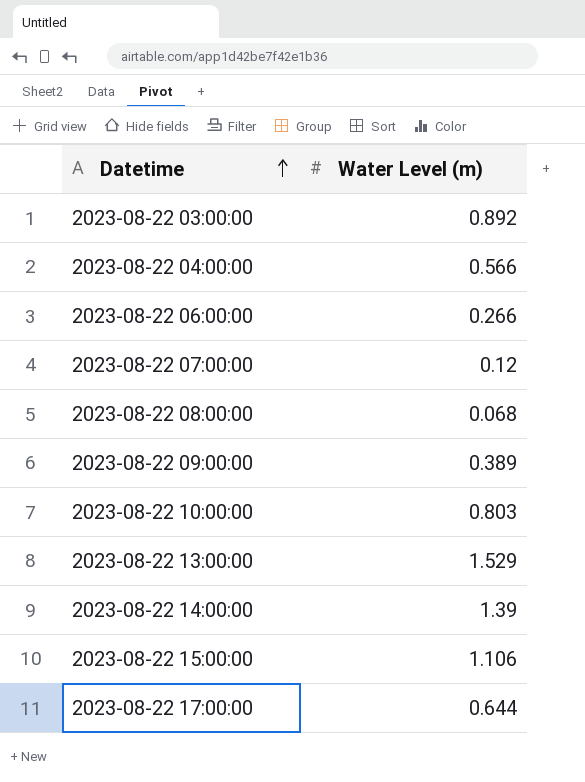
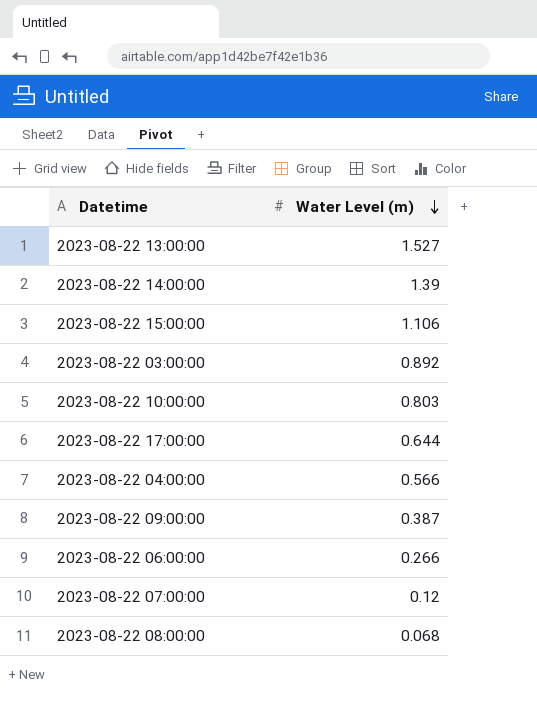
row order: Datetime ascending -> Water Level (m) descending
2023-08-22 13:00:00 | Water Level (m): 1.529 -> 1.527
2023-08-22 09:00:00 | Water Level (m): 0.389 -> 0.387

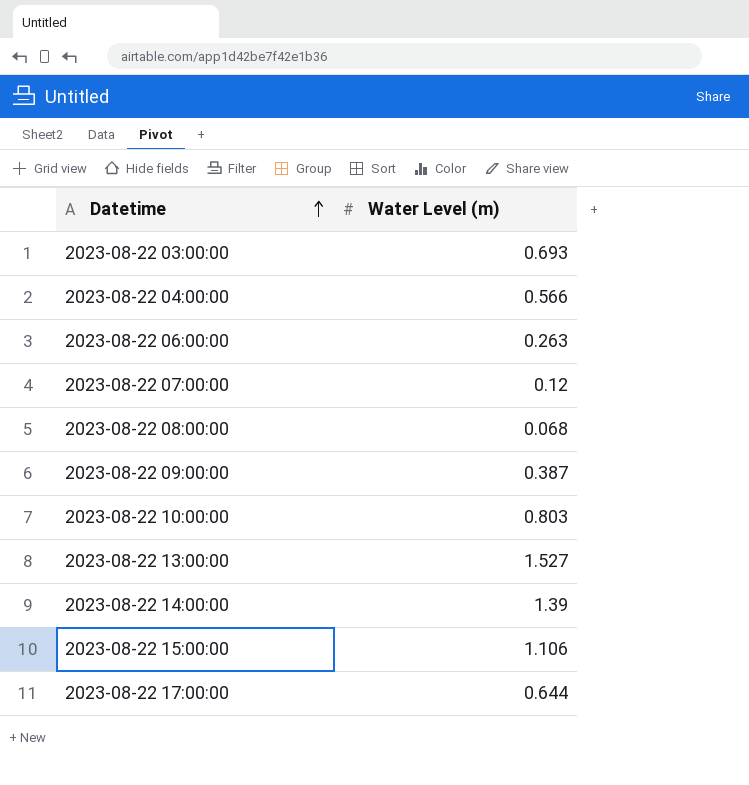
row order: Water Level (m) descending -> Datetime ascending
2023-08-22 03:00:00 | Water Level (m): 0.892 -> 0.693
2023-08-22 06:00:00 | Water Level (m): 0.266 -> 0.263

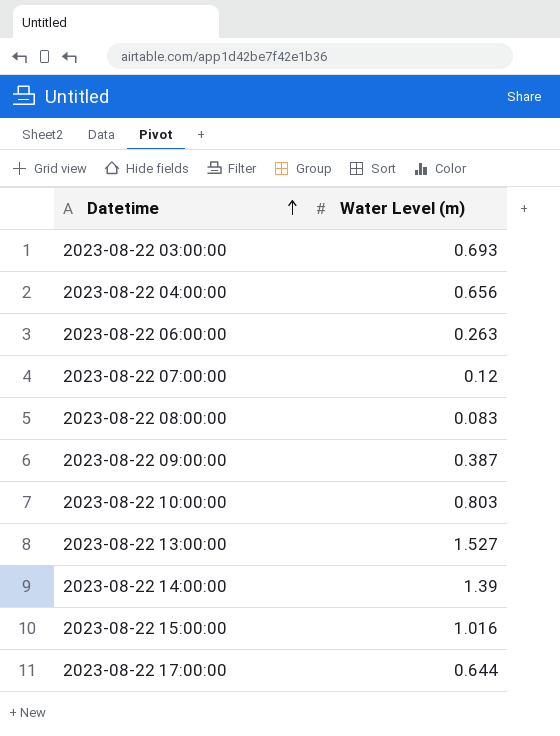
2023-08-22 04:00:00 | Water Level (m): 0.566 -> 0.656
2023-08-22 08:00:00 | Water Level (m): 0.068 -> 0.083
2023-08-22 15:00:00 | Water Level (m): 1.106 -> 1.016

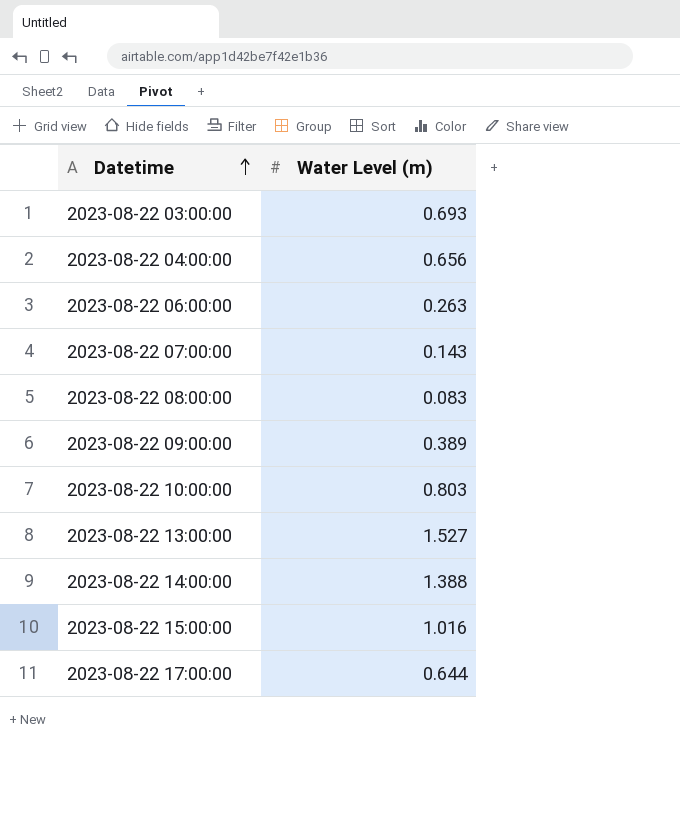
2023-08-22 07:00:00 | Water Level (m): 0.12 -> 0.143
2023-08-22 09:00:00 | Water Level (m): 0.387 -> 0.389
2023-08-22 14:00:00 | Water Level (m): 1.39 -> 1.388

